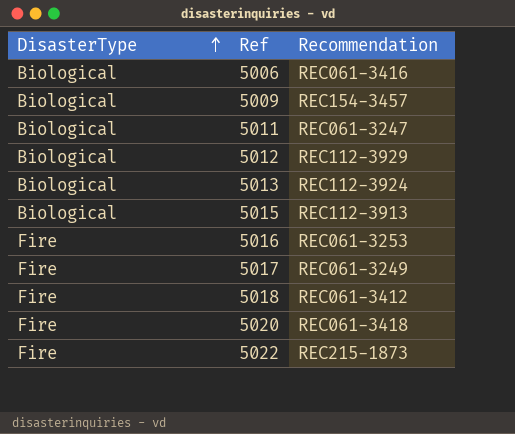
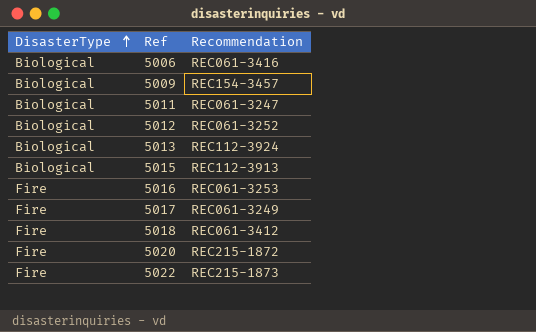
5012 | Recommendation: REC112-3929 -> REC061-3252
5020 | Recommendation: REC061-3418 -> REC215-1872

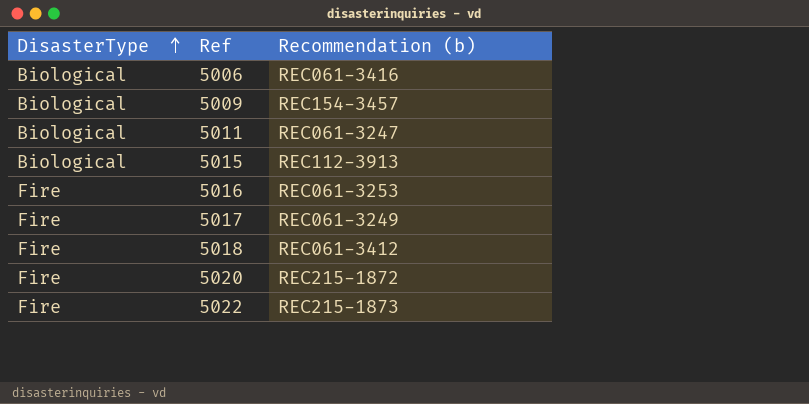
column name: Recommendation -> Recommendation (b)
row 5012: Biological | REC061-3252 -> none
row 5013: Biological | REC112-3924 -> none

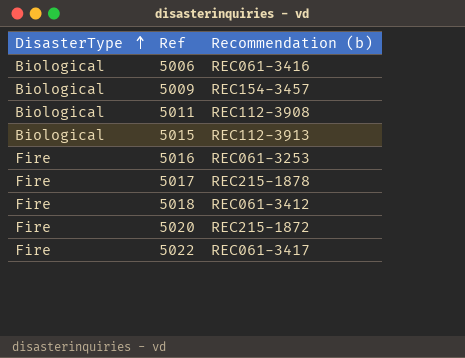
5011 | Recommendation (b): REC061-3247 -> REC112-3908
5017 | Recommendation (b): REC061-3249 -> REC215-1878
5022 | Recommendation (b): REC215-1873 -> REC061-3417

